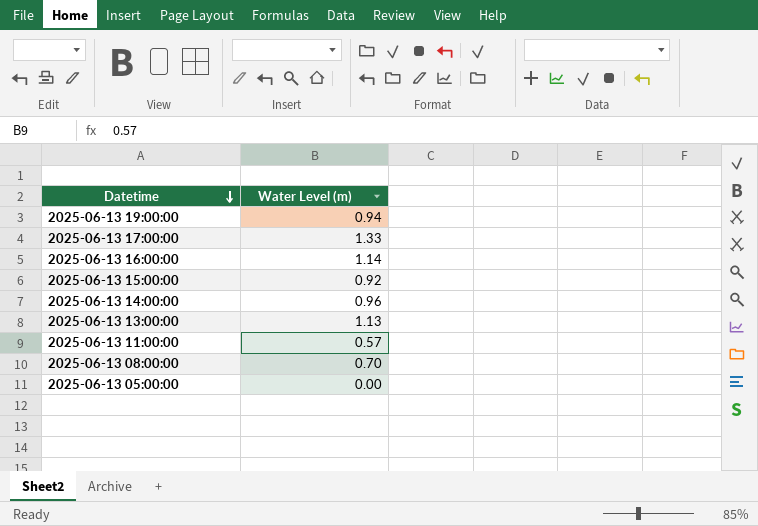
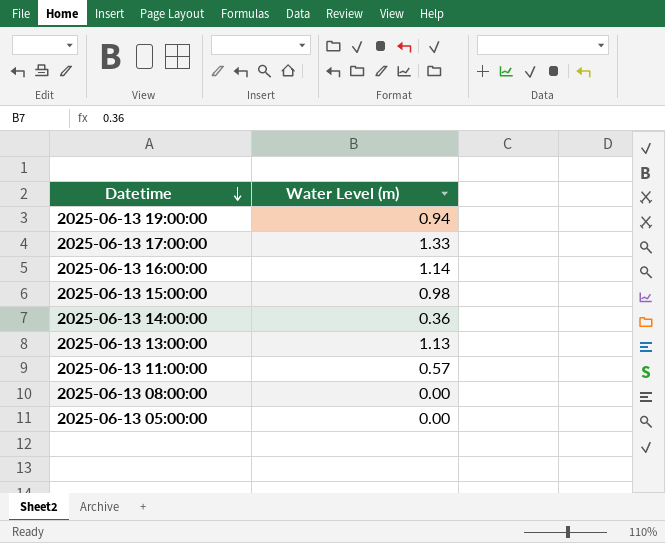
2025-06-13 15:00:00 | Water Level (m): 0.92 -> 0.98
2025-06-13 14:00:00 | Water Level (m): 0.96 -> 0.36
2025-06-13 08:00:00 | Water Level (m): 0.70 -> 0.00

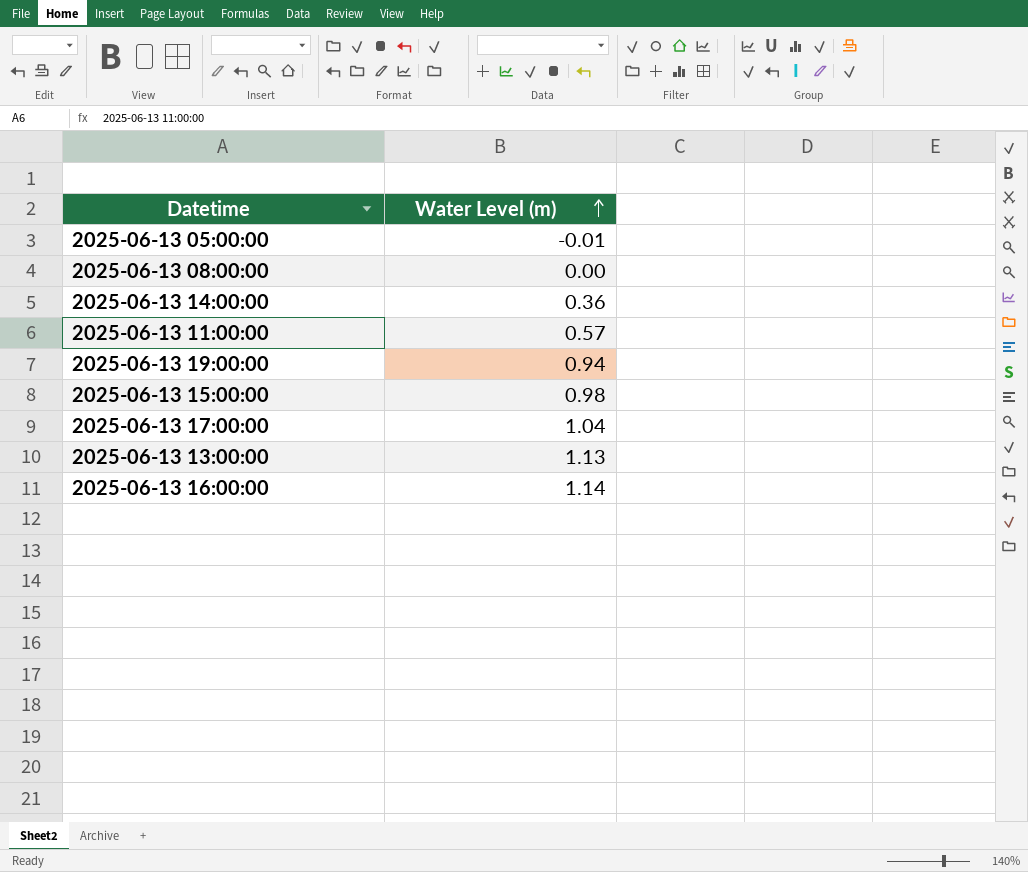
row order: Datetime descending -> Water Level (m) ascending
2025-06-13 05:00:00 | Water Level (m): 0.00 -> -0.01
2025-06-13 17:00:00 | Water Level (m): 1.33 -> 1.04

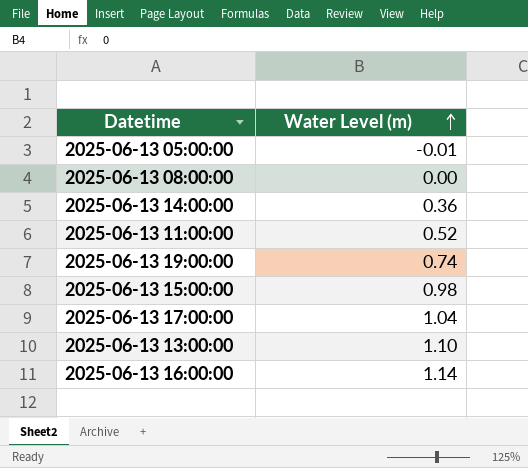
2025-06-13 11:00:00 | Water Level (m): 0.57 -> 0.52
2025-06-13 19:00:00 | Water Level (m): 0.94 -> 0.74
2025-06-13 13:00:00 | Water Level (m): 1.13 -> 1.10

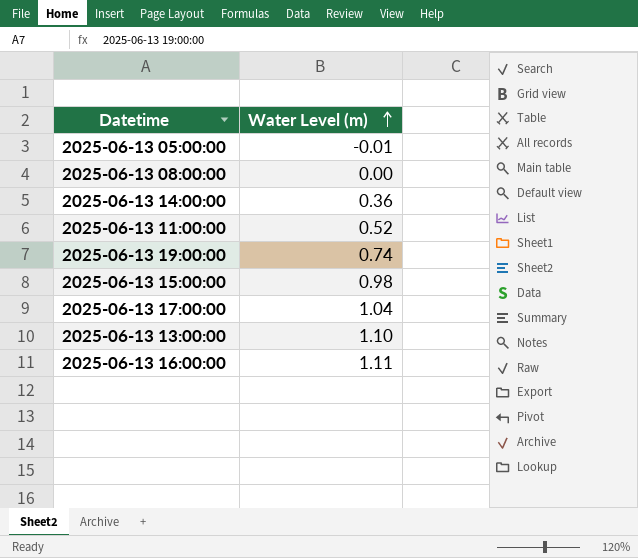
2025-06-13 16:00:00 | Water Level (m): 1.14 -> 1.11

